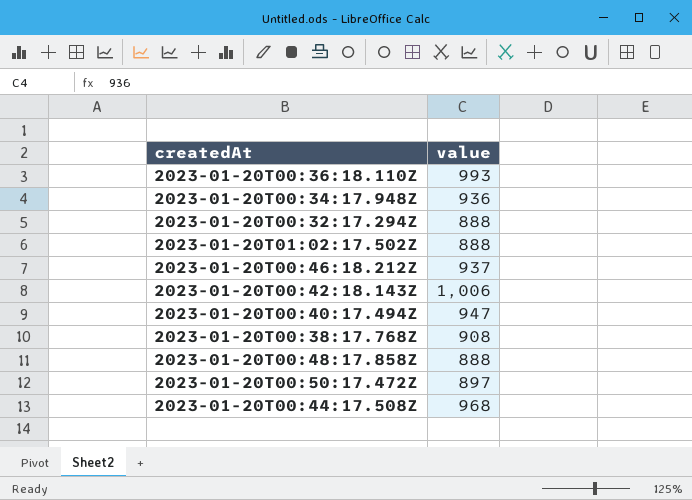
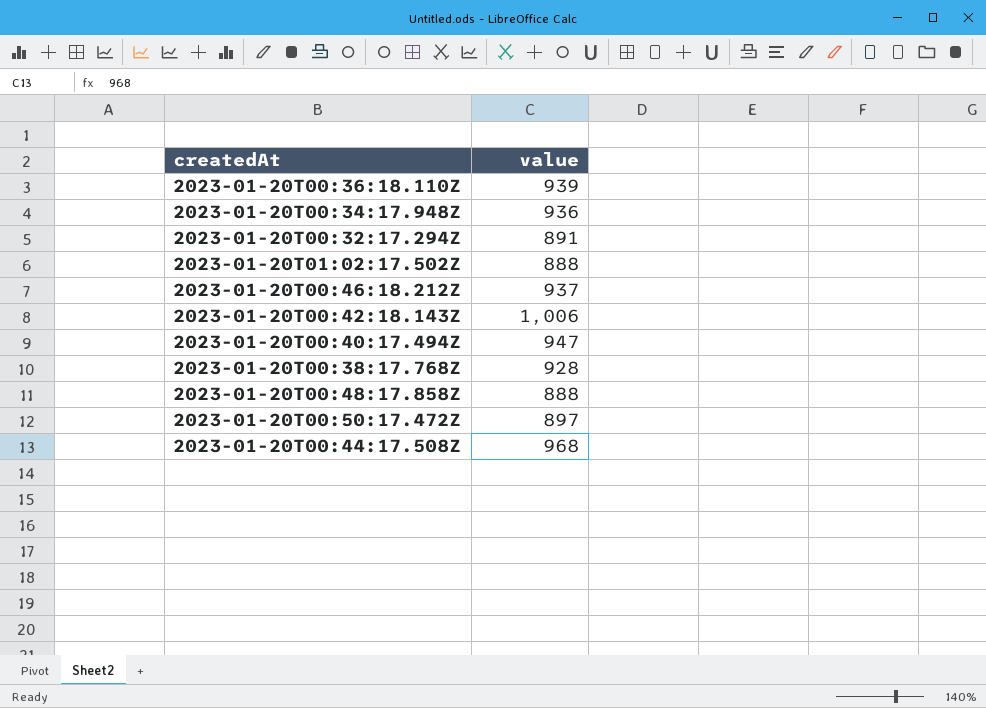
2023-01-20T00:36:18.110Z | value: 993 -> 939
2023-01-20T00:32:17.294Z | value: 888 -> 891
2023-01-20T00:38:17.768Z | value: 908 -> 928

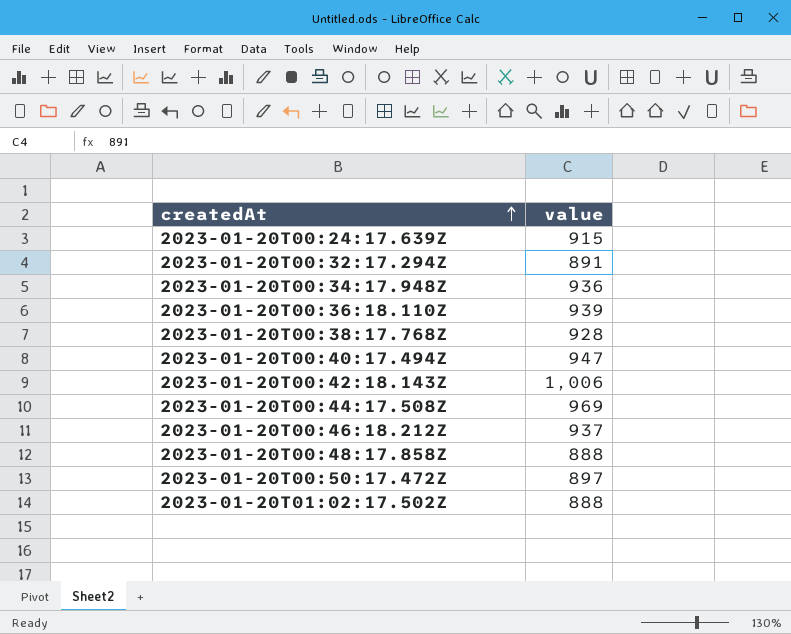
row order: none -> createdAt ascending
row 2023-01-20T00:24:17.639Z: none -> 915
2023-01-20T00:44:17.508Z | value: 968 -> 969

